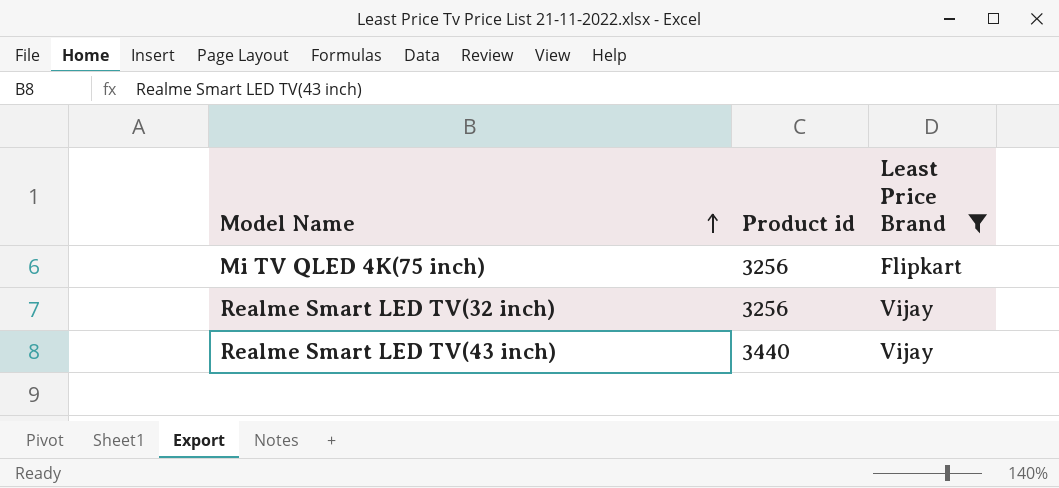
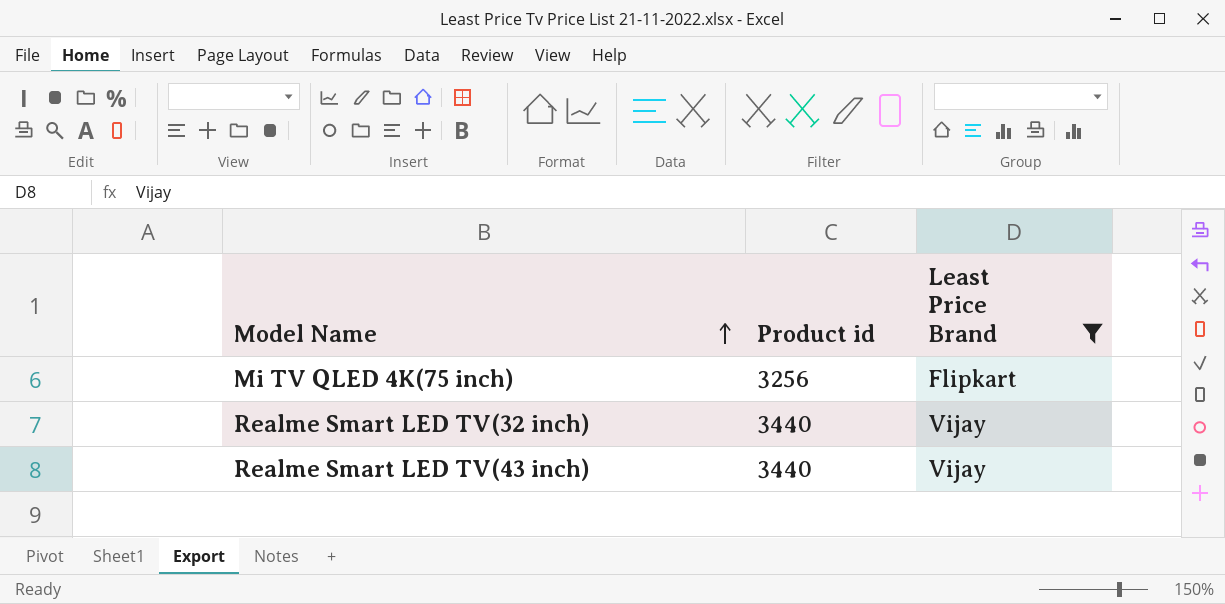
Realme Smart LED TV(32 inch) | Product id: 3256 -> 3440

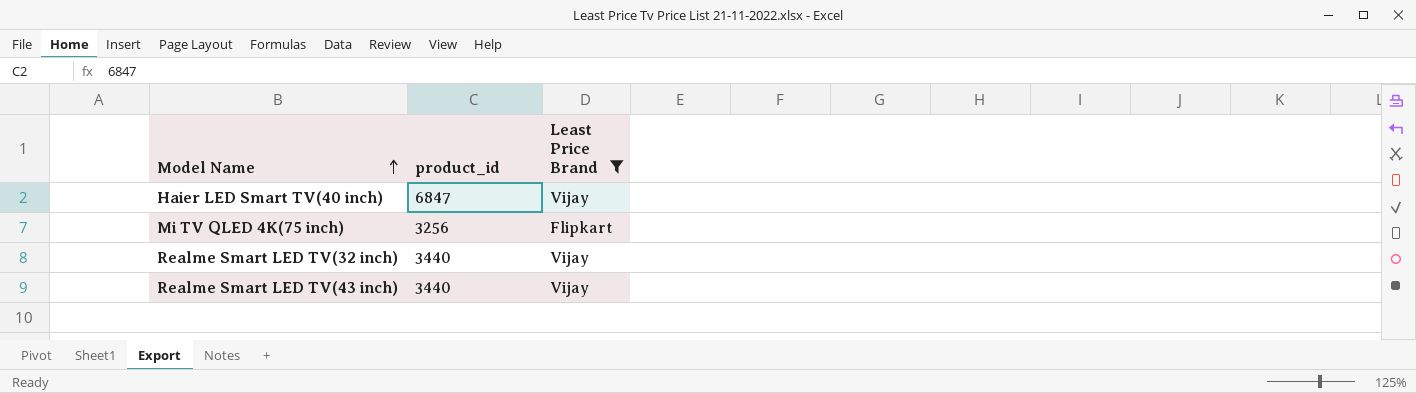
column name: Product id -> product_id
row Haier LED Smart TV(40 inch): none -> 6847 | Vijay

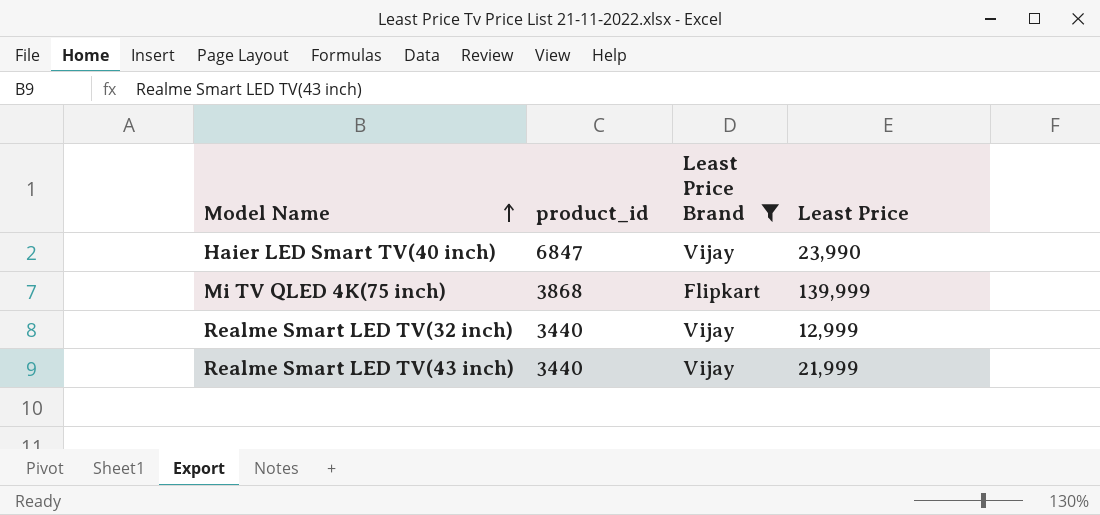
column Least Price | position: none -> 4
Mi TV QLED 4K(75 inch) | product_id: 3256 -> 3868

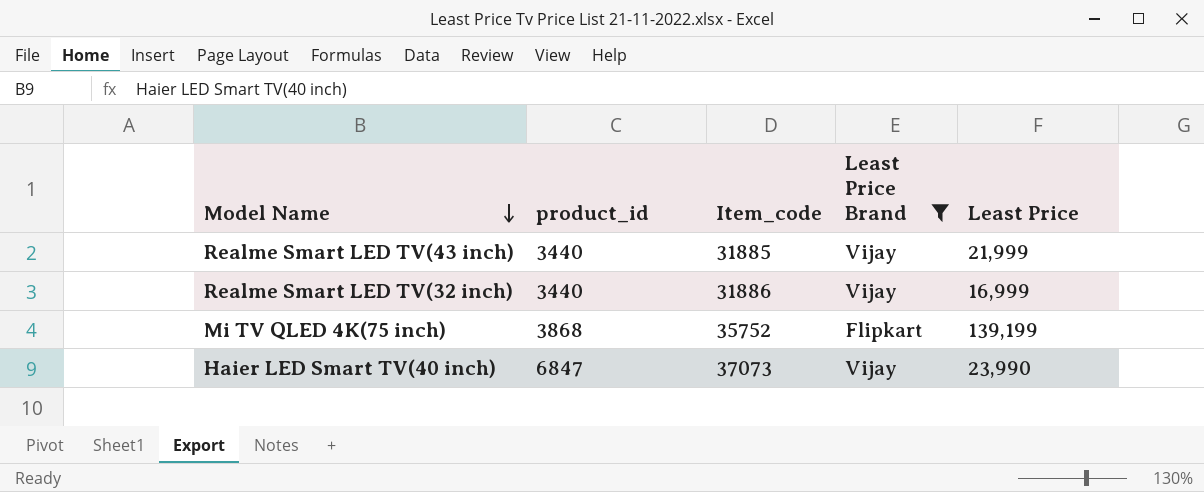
row order: Model Name ascending -> Model Name descending
column Item_code | position: none -> 3
Realme Smart LED TV(32 inch) | Least Price: 12,999 -> 16,999
Mi TV QLED 4K(75 inch) | Least Price: 139,999 -> 139,199

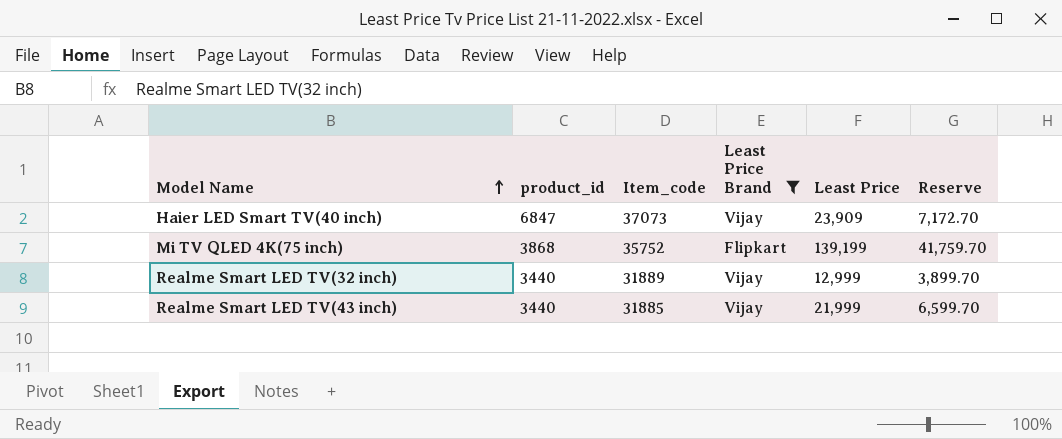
row order: Model Name descending -> Model Name ascending
column Reserve | formula: none -> [Least Price] * 0.3
Haier LED Smart TV(40 inch) | Least Price: 23,990 -> 23,909
Realme Smart LED TV(32 inch) | Item_code: 31886 -> 31889
Realme Smart LED TV(32 inch) | Least Price: 16,999 -> 12,999

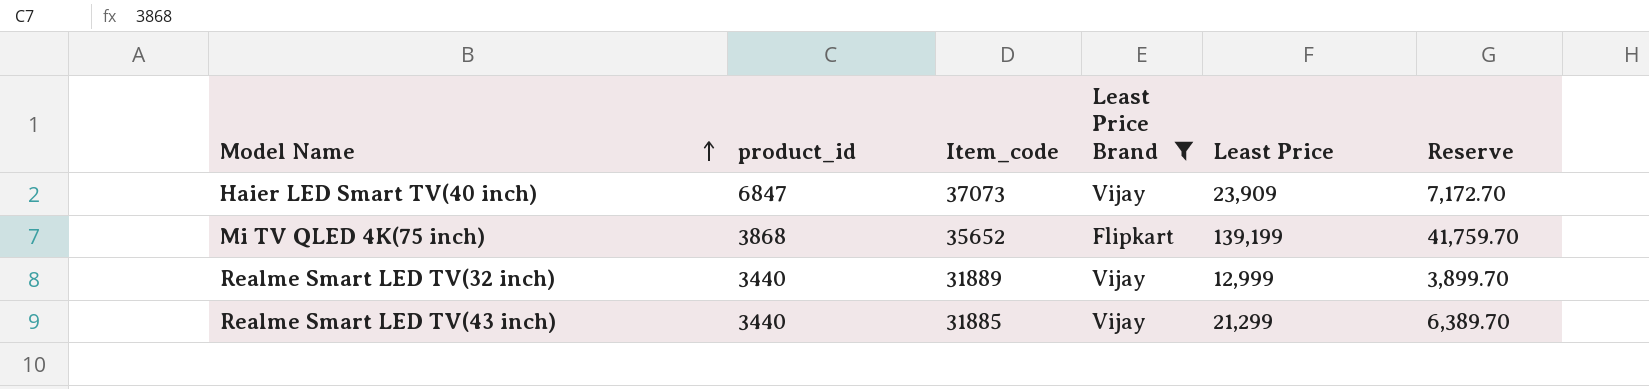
Mi TV QLED 4K(75 inch) | Item_code: 35752 -> 35652
Realme Smart LED TV(43 inch) | Least Price: 21,999 -> 21,299
Realme Smart LED TV(43 inch) | Reserve: 6,599.70 -> 6,389.70

